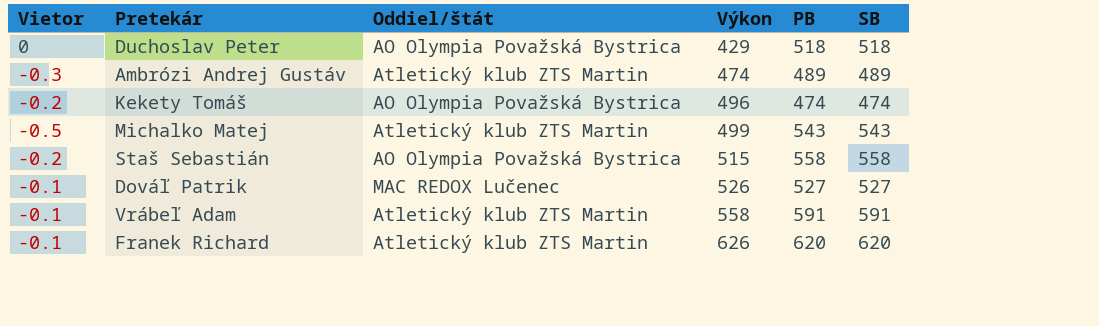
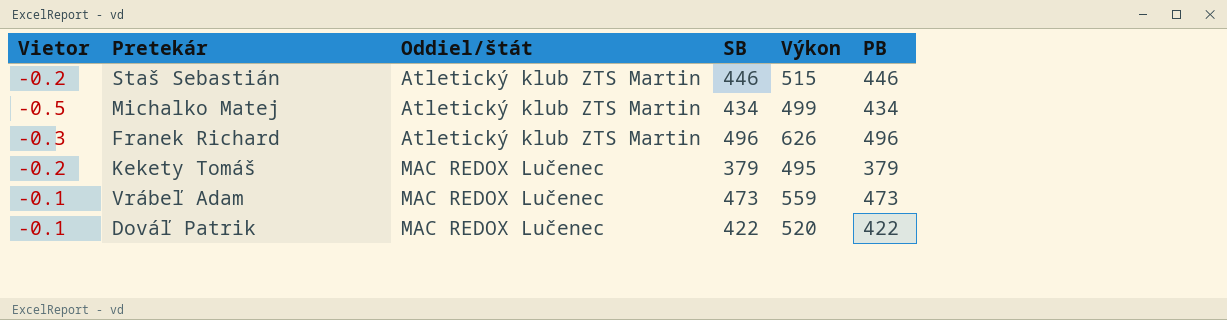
row order: Výkon ascending -> Oddiel/štát ascending
column SB | position: 6 -> 4
row Duchoslav Peter: 0 | AO Olympia Považská Bystrica | 429 | 518 | 518 -> none
row Ambrózi Andrej Gustáv: -0.3 | Atletický klub ZTS Martin | 474 | 489 | 489 -> none
Staš Sebastián | Oddiel/štát: AO Olympia Považská Bystrica -> Atletický klub ZTS Martin
Staš Sebastián | SB: 558 -> 446
Staš Sebastián | PB: 558 -> 446
Michalko Matej | SB: 543 -> 434
Michalko Matej | PB: 543 -> 434
Franek Richard | Vietor: -0.1 -> -0.3
Franek Richard | SB: 620 -> 496
Franek Richard | PB: 620 -> 496
Kekety Tomáš | Oddiel/štát: AO Olympia Považská Bystrica -> MAC REDOX Lučenec
Kekety Tomáš | SB: 474 -> 379
Kekety Tomáš | Výkon: 496 -> 495
Kekety Tomáš | PB: 474 -> 379
Vrábeľ Adam | Oddiel/štát: Atletický klub ZTS Martin -> MAC REDOX Lučenec
Vrábeľ Adam | SB: 591 -> 473
Vrábeľ Adam | Výkon: 558 -> 559
Vrábeľ Adam | PB: 591 -> 473
Dováľ Patrik | SB: 527 -> 422
Dováľ Patrik | Výkon: 526 -> 520
Dováľ Patrik | PB: 527 -> 422

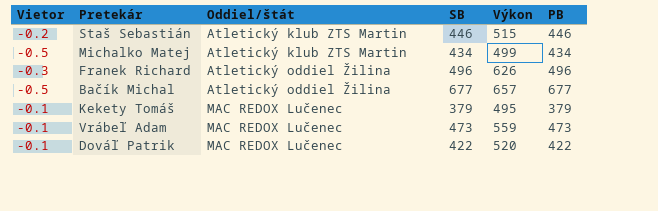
Franek Richard | Oddiel/štát: Atletický klub ZTS Martin -> Atletický oddiel Žilina
row Bačík Michal: none -> -0.5 | Atletický oddiel Žilina | 677 | 657 | 677
Kekety Tomáš | Vietor: -0.2 -> -0.1

